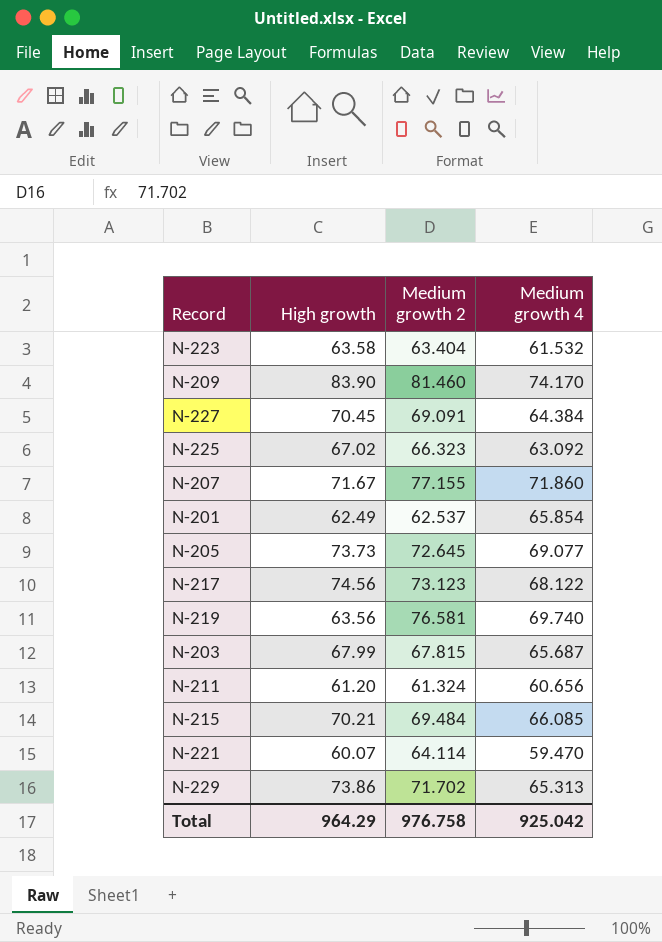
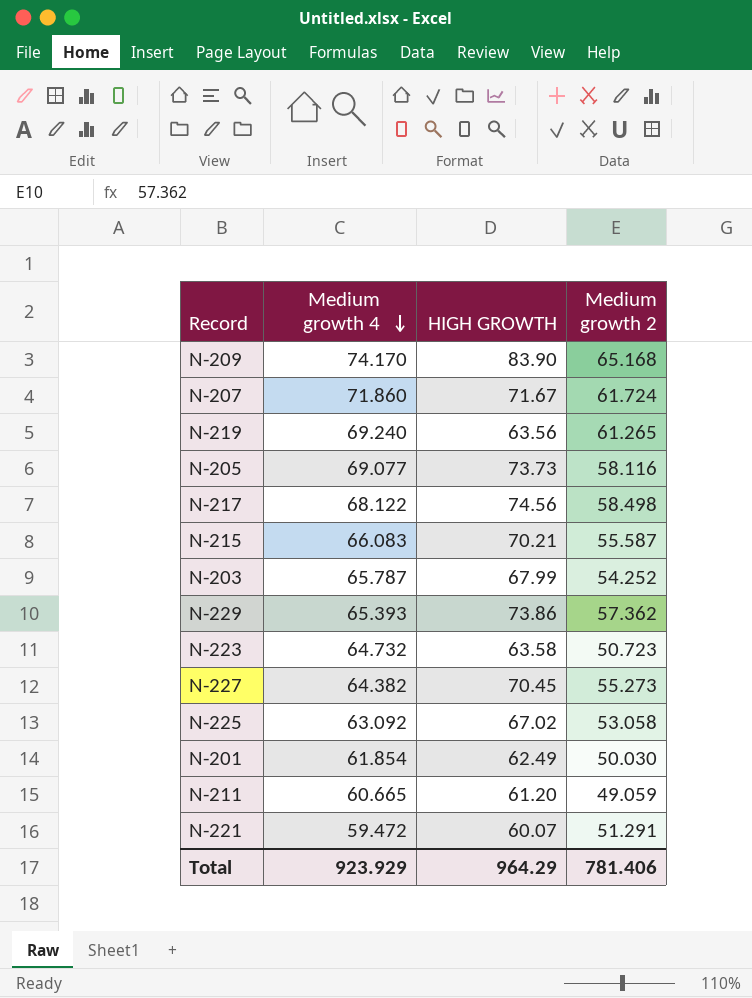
row order: none -> Medium growth 4 descending
column Medium growth 4 | position: 4 -> 2
column name: High growth -> HIGH GROWTH
N-209 | Medium growth 2: 81.460 -> 65.168
N-207 | Medium growth 2: 77.155 -> 61.724
N-219 | Medium growth 4: 69.740 -> 69.240
N-219 | Medium growth 2: 76.581 -> 61.265
N-205 | Medium growth 2: 72.645 -> 58.116
N-217 | Medium growth 2: 73.123 -> 58.498
N-215 | Medium growth 4: 66.085 -> 66.083
N-215 | Medium growth 2: 69.484 -> 55.587
N-203 | Medium growth 4: 65.687 -> 65.787
N-203 | Medium growth 2: 67.815 -> 54.252
N-229 | Medium growth 4: 65.313 -> 65.393
N-229 | Medium growth 2: 71.702 -> 57.362
N-223 | Medium growth 4: 61.532 -> 64.732
N-223 | Medium growth 2: 63.404 -> 50.723
N-227 | Medium growth 4: 64.384 -> 64.382
N-227 | Medium growth 2: 69.091 -> 55.273
N-225 | Medium growth 2: 66.323 -> 53.058
N-201 | Medium growth 4: 65.854 -> 61.854
N-201 | Medium growth 2: 62.537 -> 50.030
N-211 | Medium growth 4: 60.656 -> 60.665
N-211 | Medium growth 2: 61.324 -> 49.059
N-221 | Medium growth 4: 59.470 -> 59.472
N-221 | Medium growth 2: 64.114 -> 51.291
Total | Medium growth 4: 925.042 -> 923.929
Total | Medium growth 2: 976.758 -> 781.406

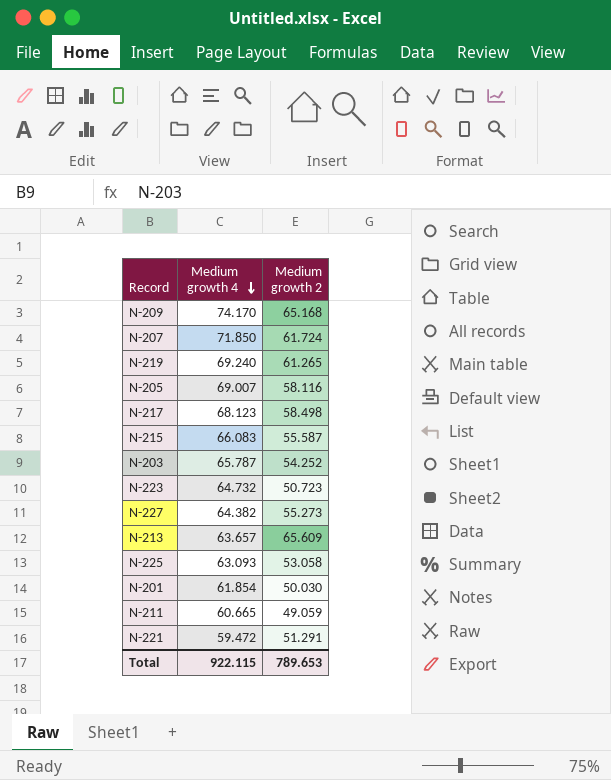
column HIGH GROWTH | position: 3 -> none
row N-229: 65.393 | 73.86 | 57.362 -> none
N-207 | Medium growth 4: 71.860 -> 71.850
N-205 | Medium growth 4: 69.077 -> 69.007
N-217 | Medium growth 4: 68.122 -> 68.123
row N-213: none -> 63.657 | 65.609
N-225 | Medium growth 4: 63.092 -> 63.093
Total | Medium growth 4: 923.929 -> 922.115
Total | Medium growth 2: 781.406 -> 789.653

